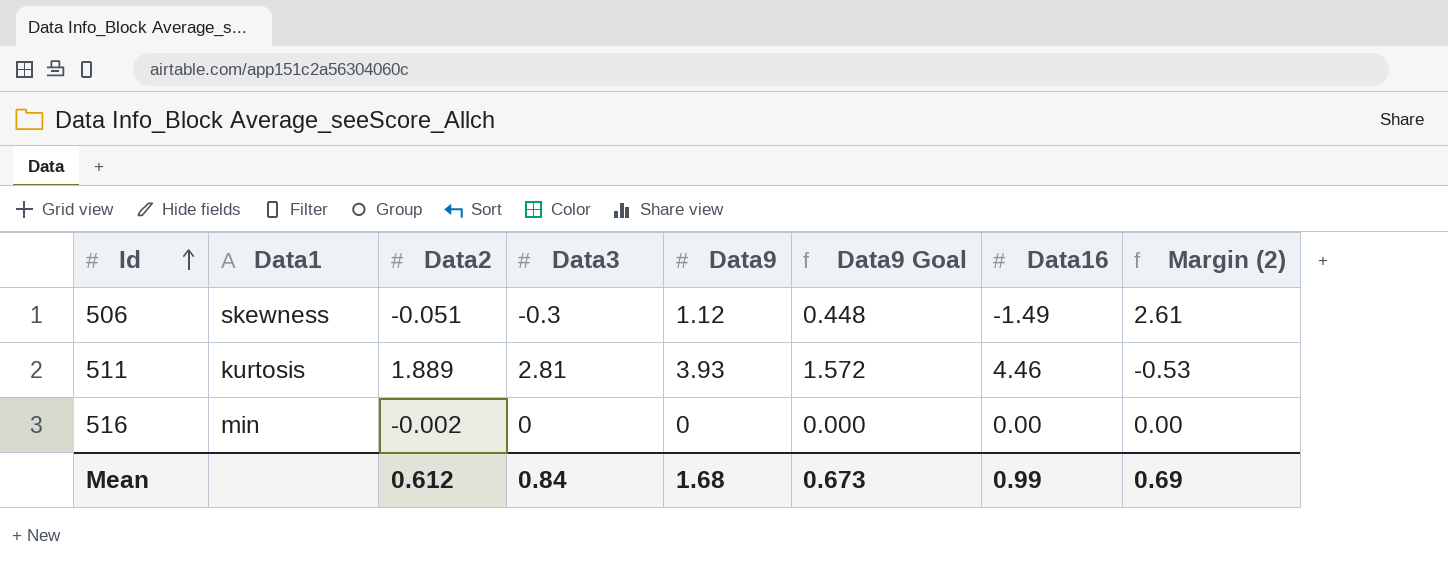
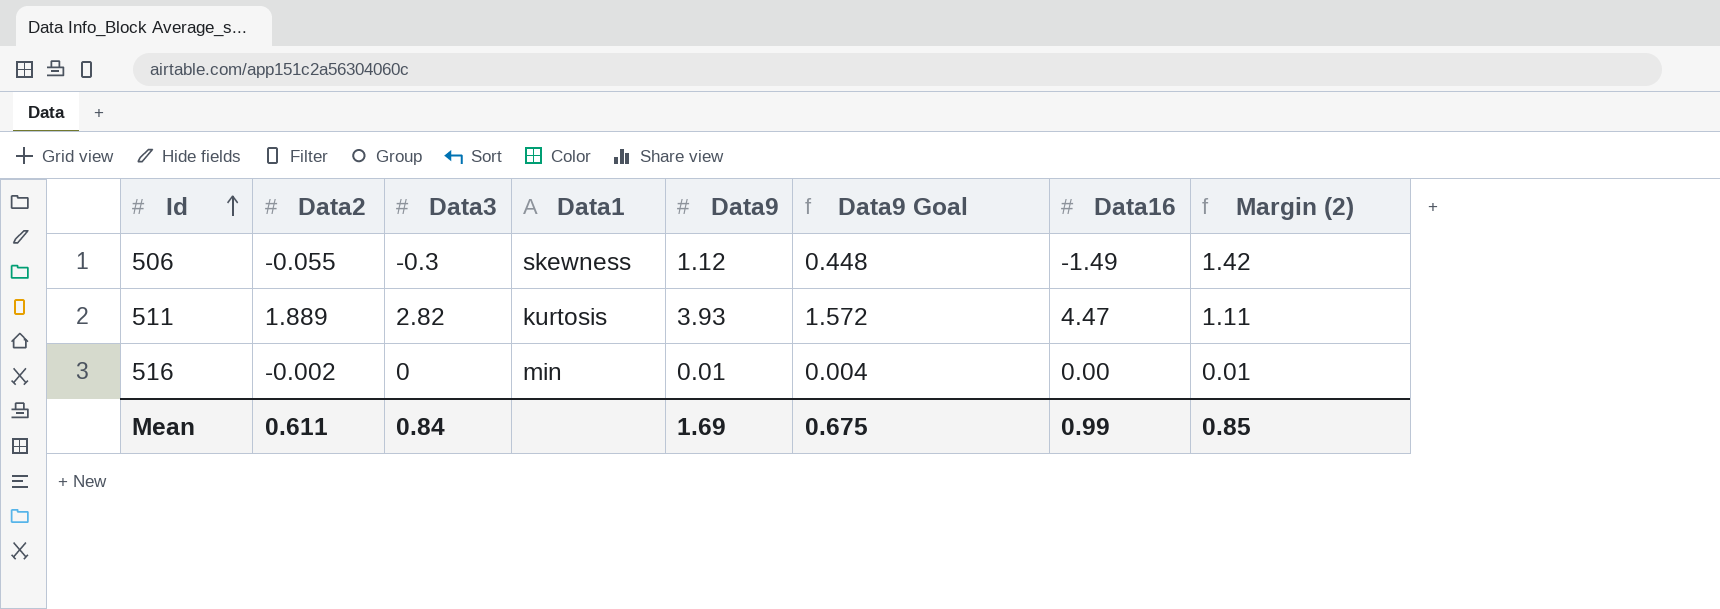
column Data1 | position: 2 -> 4
column Margin (2) | formula: [Data9] - [Data16] -> [Data9] - [Data3]
506 | Data2: -0.051 -> -0.055
511 | Data3: 2.81 -> 2.82
511 | Data16: 4.46 -> 4.47
516 | Data9: 0 -> 0.01
516 | Data9 Goal: 0.000 -> 0.004
Mean | Data2: 0.612 -> 0.611
Mean | Data9: 1.68 -> 1.69
Mean | Data9 Goal: 0.673 -> 0.675
Mean | Margin (2): 0.69 -> 0.85

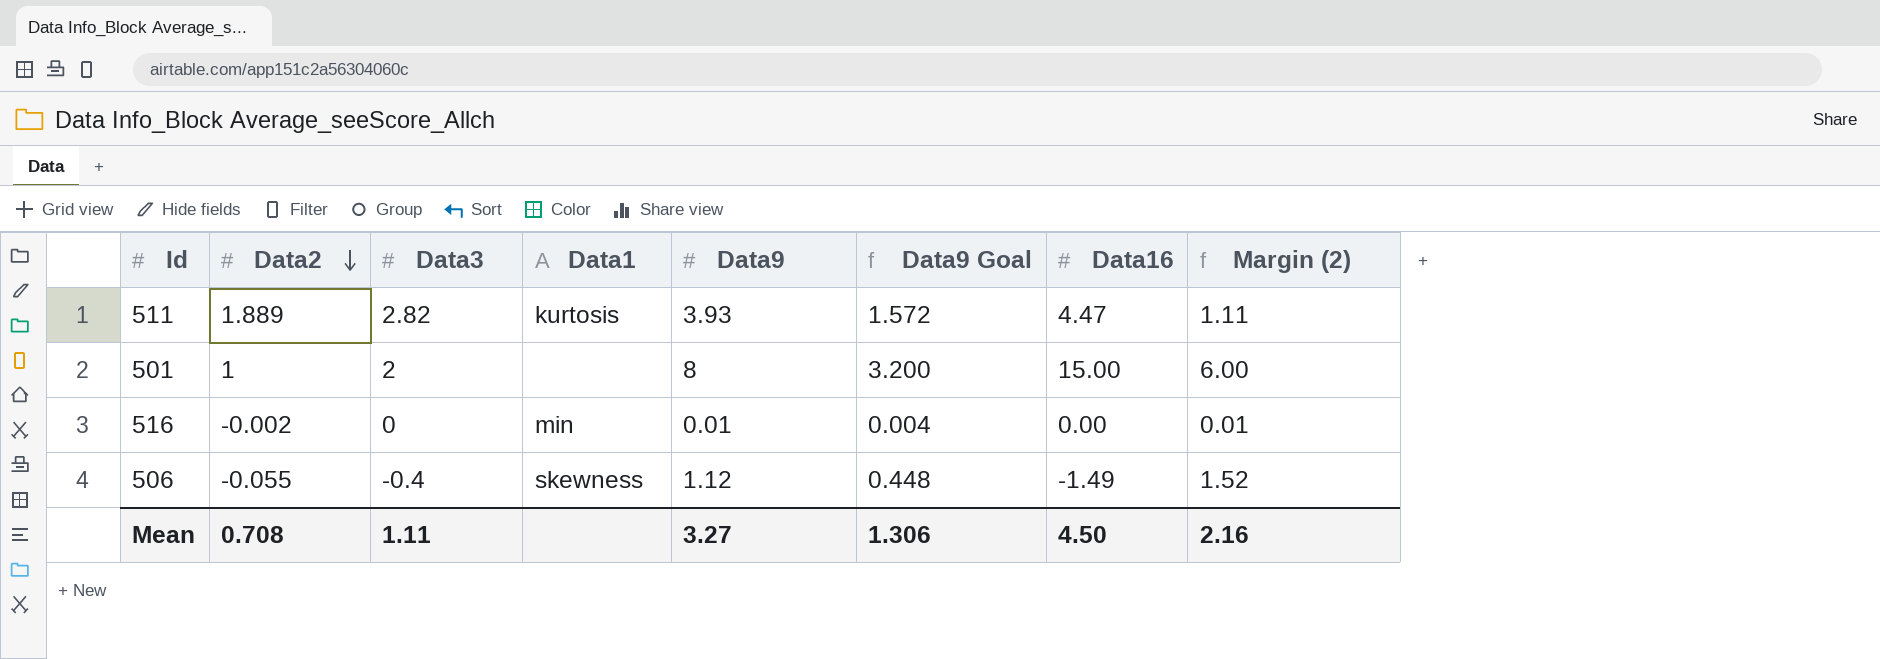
row order: Id ascending -> Data2 descending
row 501: none -> 1 | 2 | none | 8 | 3.200 | 15.00 | 6.00
506 | Data3: -0.3 -> -0.4
506 | Margin (2): 1.42 -> 1.52
Mean | Data2: 0.611 -> 0.708
Mean | Data3: 0.84 -> 1.11
Mean | Data9: 1.69 -> 3.27
Mean | Data9 Goal: 0.675 -> 1.306
Mean | Data16: 0.99 -> 4.50
Mean | Margin (2): 0.85 -> 2.16

